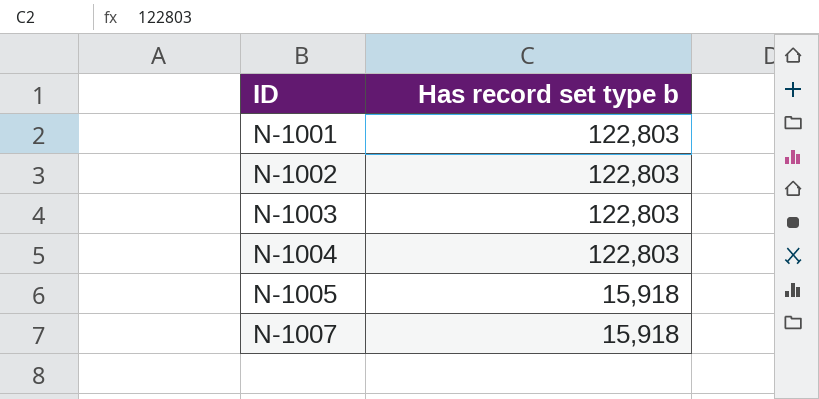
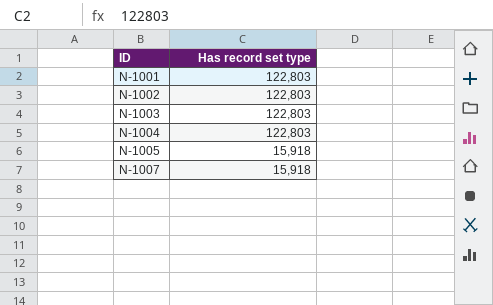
column name: Has record set type b -> Has record set type

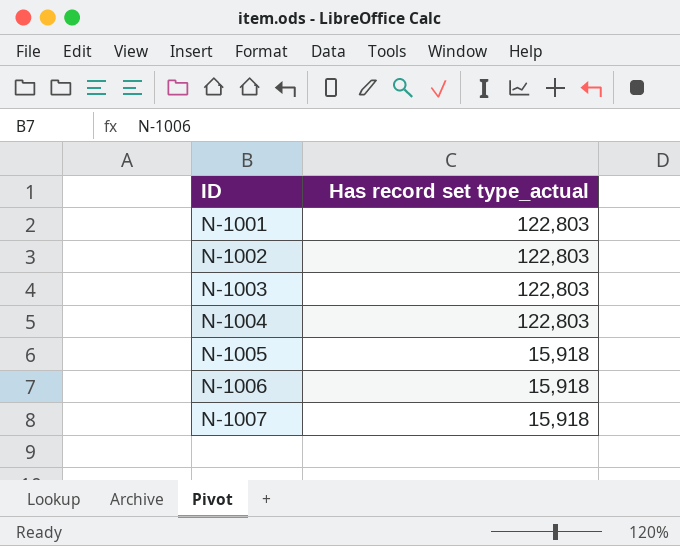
column name: Has record set type -> Has record set type_actual
row N-1006: none -> 15,918

